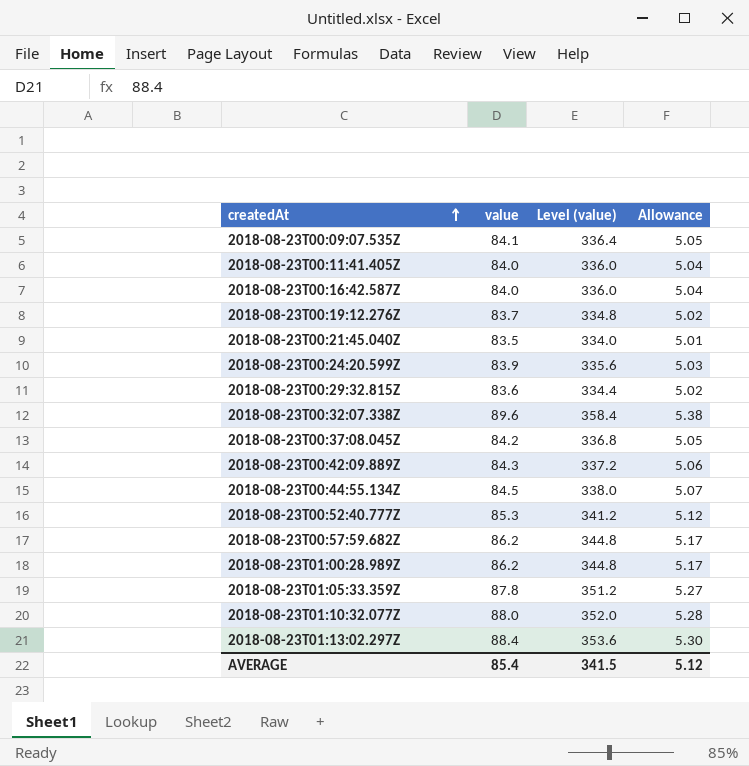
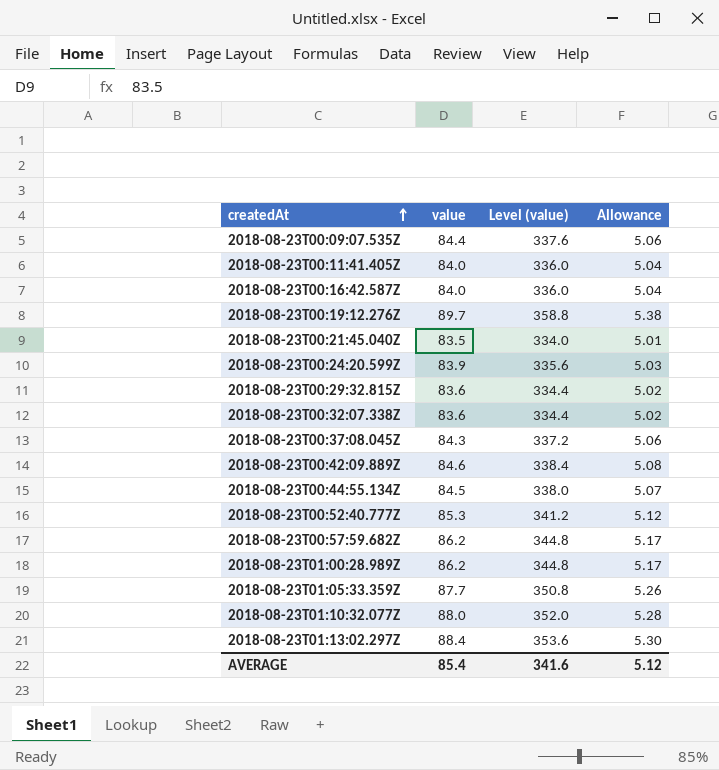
2018-08-23T00:09:07.535Z | value: 84.1 -> 84.4
2018-08-23T00:09:07.535Z | Level (value): 336.4 -> 337.6
2018-08-23T00:09:07.535Z | Allowance: 5.05 -> 5.06
2018-08-23T00:19:12.276Z | value: 83.7 -> 89.7
2018-08-23T00:19:12.276Z | Level (value): 334.8 -> 358.8
2018-08-23T00:19:12.276Z | Allowance: 5.02 -> 5.38
2018-08-23T00:32:07.338Z | value: 89.6 -> 83.6
2018-08-23T00:32:07.338Z | Level (value): 358.4 -> 334.4
2018-08-23T00:32:07.338Z | Allowance: 5.38 -> 5.02
2018-08-23T00:37:08.045Z | value: 84.2 -> 84.3
2018-08-23T00:37:08.045Z | Level (value): 336.8 -> 337.2
2018-08-23T00:37:08.045Z | Allowance: 5.05 -> 5.06
2018-08-23T00:42:09.889Z | value: 84.3 -> 84.6
2018-08-23T00:42:09.889Z | Level (value): 337.2 -> 338.4
2018-08-23T00:42:09.889Z | Allowance: 5.06 -> 5.08
2018-08-23T01:05:33.359Z | value: 87.8 -> 87.7
2018-08-23T01:05:33.359Z | Level (value): 351.2 -> 350.8
2018-08-23T01:05:33.359Z | Allowance: 5.27 -> 5.26
AVERAGE | Level (value): 341.5 -> 341.6

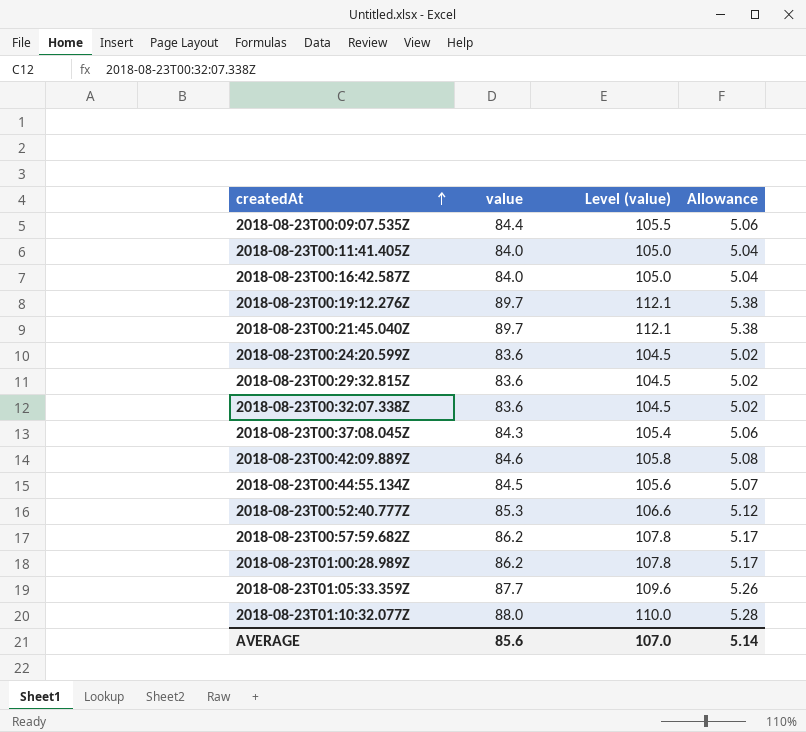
column Level (value) | formula: [value] * 4 -> [value] * 1.25
row 2018-08-23T01:13:02.297Z: 88.4 | 353.6 | 5.30 -> none
2018-08-23T00:21:45.040Z | value: 83.5 -> 89.7
2018-08-23T00:21:45.040Z | Allowance: 5.01 -> 5.38
2018-08-23T00:24:20.599Z | value: 83.9 -> 83.6
2018-08-23T00:24:20.599Z | Allowance: 5.03 -> 5.02
AVERAGE | value: 85.4 -> 85.6
AVERAGE | Level (value): 341.6 -> 107.0
AVERAGE | Allowance: 5.12 -> 5.14

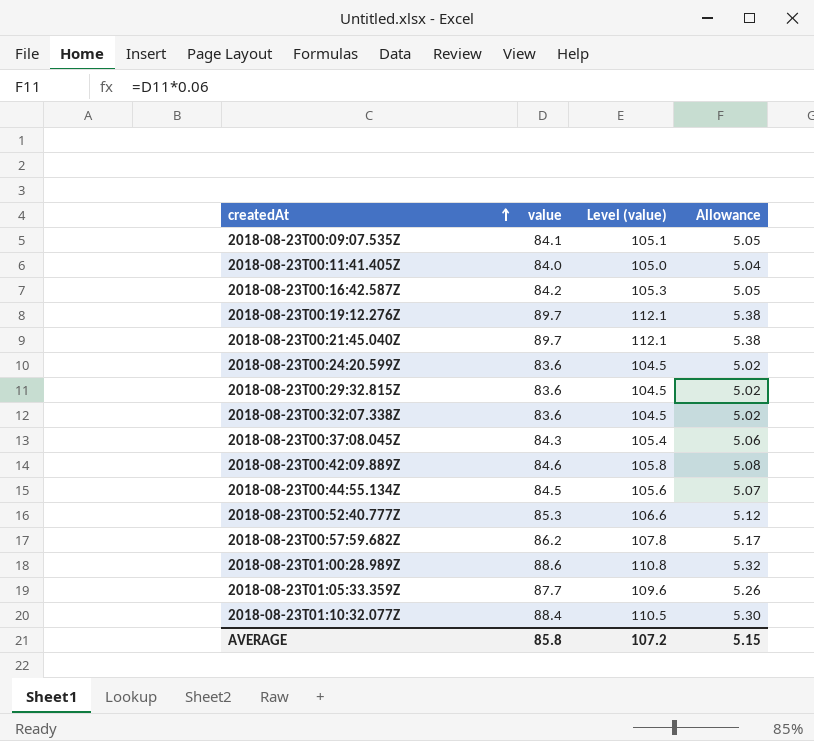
2018-08-23T00:09:07.535Z | value: 84.4 -> 84.1
2018-08-23T00:09:07.535Z | Level (value): 105.5 -> 105.1
2018-08-23T00:09:07.535Z | Allowance: 5.06 -> 5.05
2018-08-23T00:16:42.587Z | value: 84.0 -> 84.2
2018-08-23T00:16:42.587Z | Level (value): 105.0 -> 105.3
2018-08-23T00:16:42.587Z | Allowance: 5.04 -> 5.05
2018-08-23T01:00:28.989Z | value: 86.2 -> 88.6
2018-08-23T01:00:28.989Z | Level (value): 107.8 -> 110.8
2018-08-23T01:00:28.989Z | Allowance: 5.17 -> 5.32
2018-08-23T01:10:32.077Z | value: 88.0 -> 88.4
2018-08-23T01:10:32.077Z | Level (value): 110.0 -> 110.5
2018-08-23T01:10:32.077Z | Allowance: 5.28 -> 5.30
AVERAGE | value: 85.6 -> 85.8
AVERAGE | Level (value): 107.0 -> 107.2
AVERAGE | Allowance: 5.14 -> 5.15

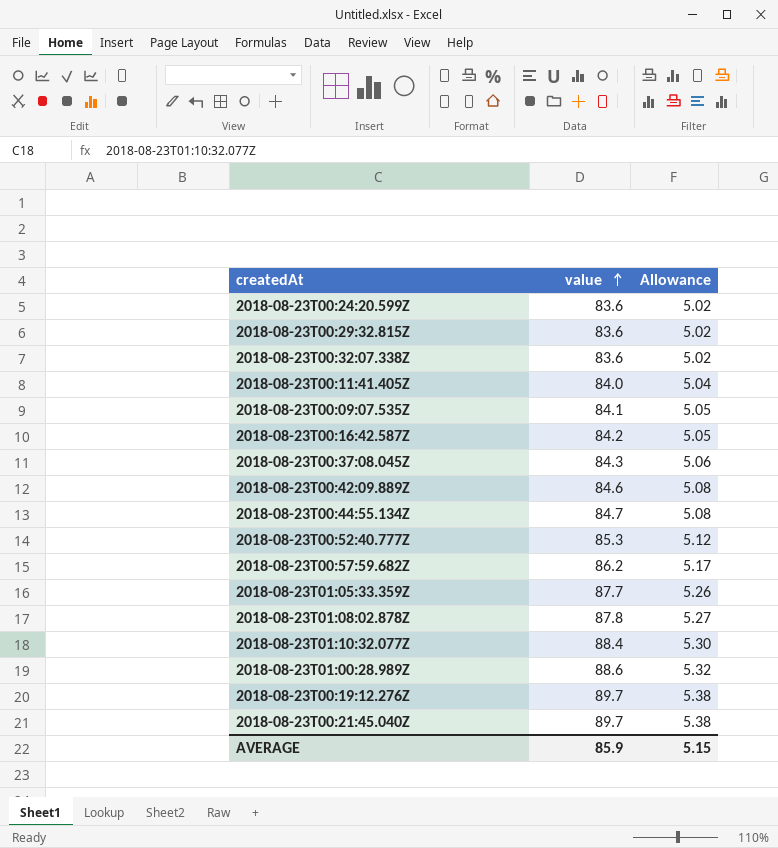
row order: createdAt ascending -> value ascending
column Level (value) | formula: [value] * 1.25 -> none
2018-08-23T00:44:55.134Z | value: 84.5 -> 84.7
2018-08-23T00:44:55.134Z | Allowance: 5.07 -> 5.08
row 2018-08-23T01:08:02.878Z: none -> 87.8 | 5.27
AVERAGE | value: 85.8 -> 85.9

